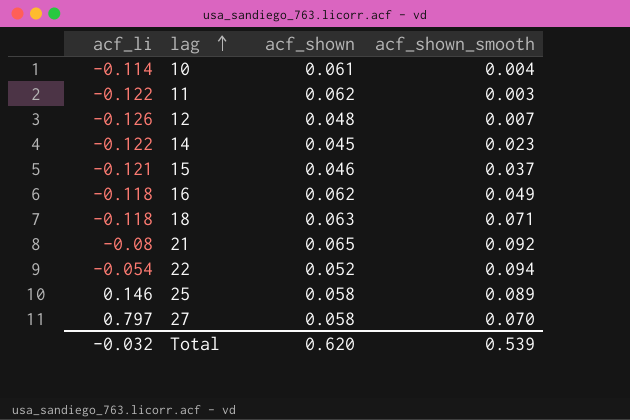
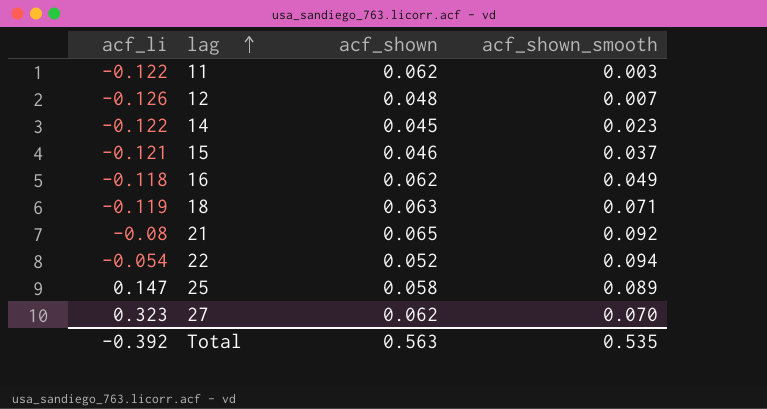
row 10: -0.114 | 0.061 | 0.004 -> none
18 | acf_li: -0.118 -> -0.119
25 | acf_li: 0.146 -> 0.147
27 | acf_li: 0.797 -> 0.323
27 | acf_shown: 0.058 -> 0.062
Total | acf_li: -0.032 -> -0.392
Total | acf_shown: 0.620 -> 0.563
Total | acf_shown_smooth: 0.539 -> 0.535

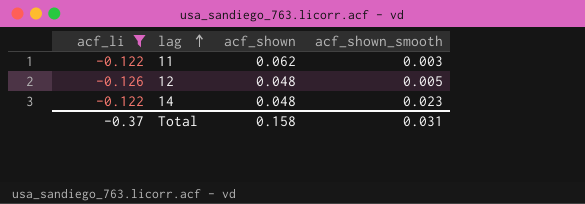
filter: none -> acf_li <= -0.122
12 | acf_shown_smooth: 0.007 -> 0.005
14 | acf_shown: 0.045 -> 0.048
Total | acf_li: -0.392 -> -0.37
Total | acf_shown: 0.563 -> 0.158
Total | acf_shown_smooth: 0.535 -> 0.031

